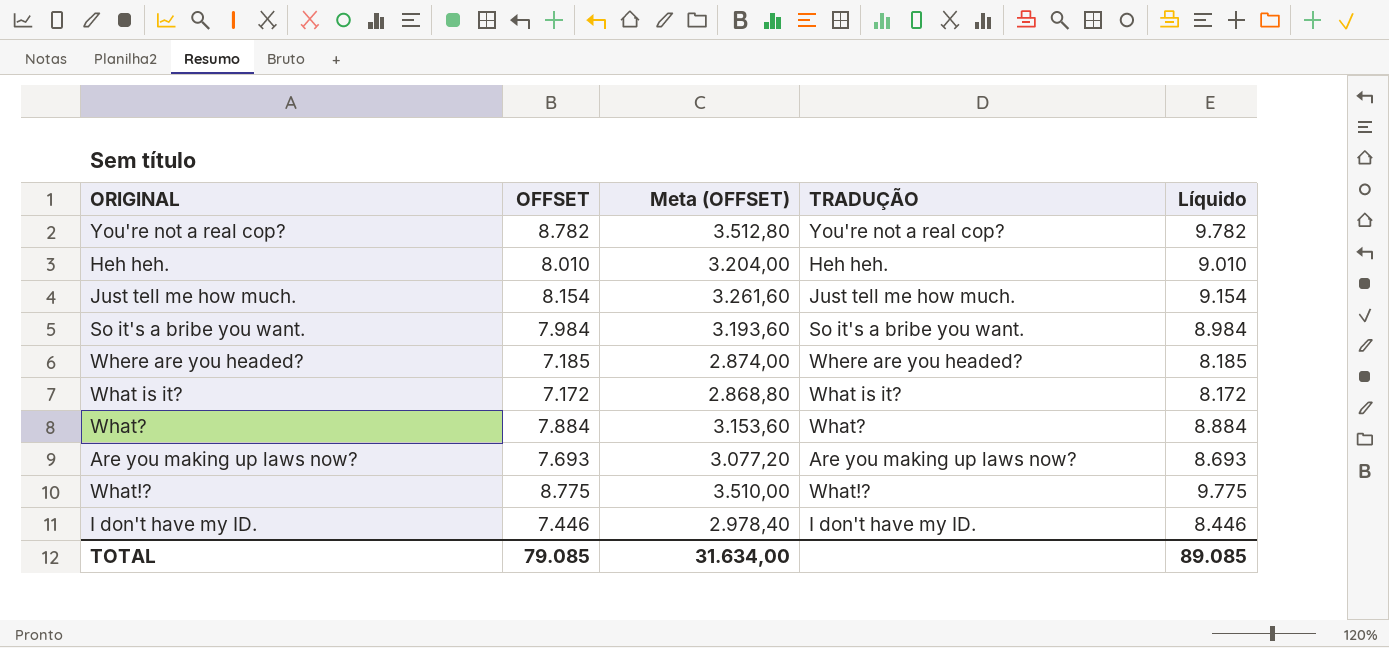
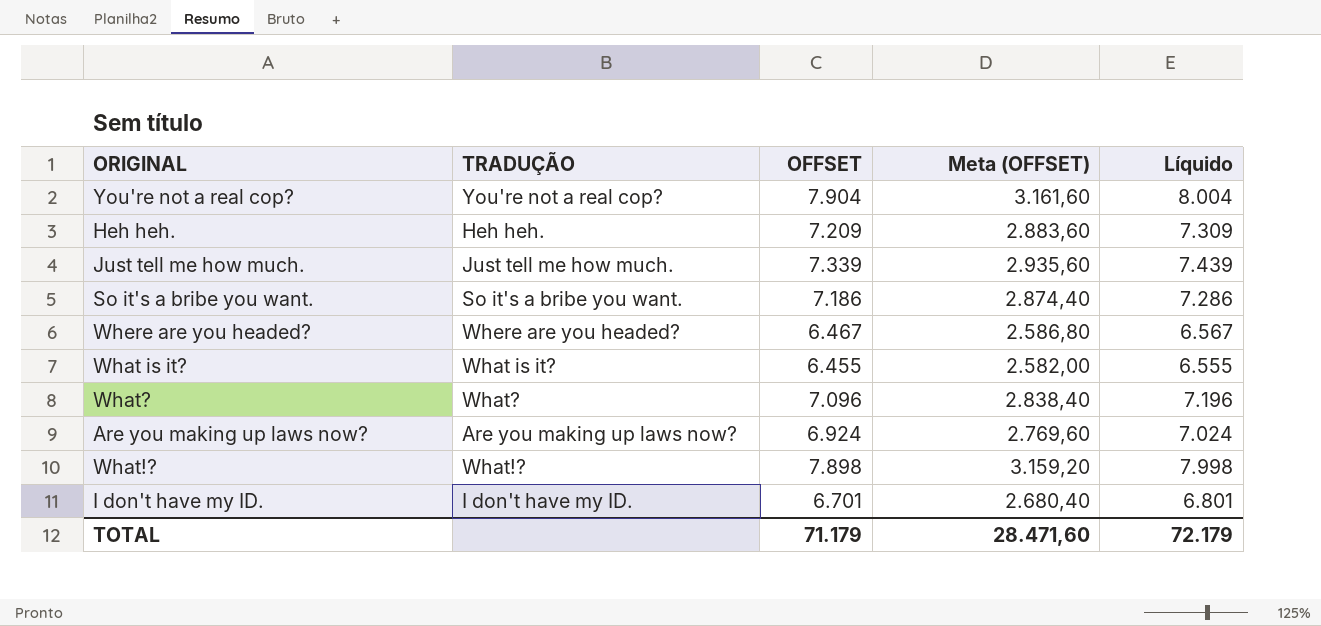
column TRADUÇÃO | position: 4 -> 2
column Líquido | formula: [OFFSET] + 1000 -> [OFFSET] + 100
You're not a real cop? | OFFSET: 8.782 -> 7.904
You're not a real cop? | Meta (OFFSET): 3.512,80 -> 3.161,60
Heh heh. | OFFSET: 8.010 -> 7.209
Heh heh. | Meta (OFFSET): 3.204,00 -> 2.883,60
Just tell me how much. | OFFSET: 8.154 -> 7.339
Just tell me how much. | Meta (OFFSET): 3.261,60 -> 2.935,60
So it's a bribe you want. | OFFSET: 7.984 -> 7.186
So it's a bribe you want. | Meta (OFFSET): 3.193,60 -> 2.874,40
Where are you headed? | OFFSET: 7.185 -> 6.467
Where are you headed? | Meta (OFFSET): 2.874,00 -> 2.586,80
What is it? | OFFSET: 7.172 -> 6.455
What is it? | Meta (OFFSET): 2.868,80 -> 2.582,00
What? | OFFSET: 7.884 -> 7.096
What? | Meta (OFFSET): 3.153,60 -> 2.838,40
Are you making up laws now? | OFFSET: 7.693 -> 6.924
Are you making up laws now? | Meta (OFFSET): 3.077,20 -> 2.769,60
What!? | OFFSET: 8.775 -> 7.898
What!? | Meta (OFFSET): 3.510,00 -> 3.159,20
I don't have my ID. | OFFSET: 7.446 -> 6.701
I don't have my ID. | Meta (OFFSET): 2.978,40 -> 2.680,40
TOTAL | OFFSET: 79.085 -> 71.179
TOTAL | Meta (OFFSET): 31.634,00 -> 28.471,60
TOTAL | Líquido: 89.085 -> 72.179

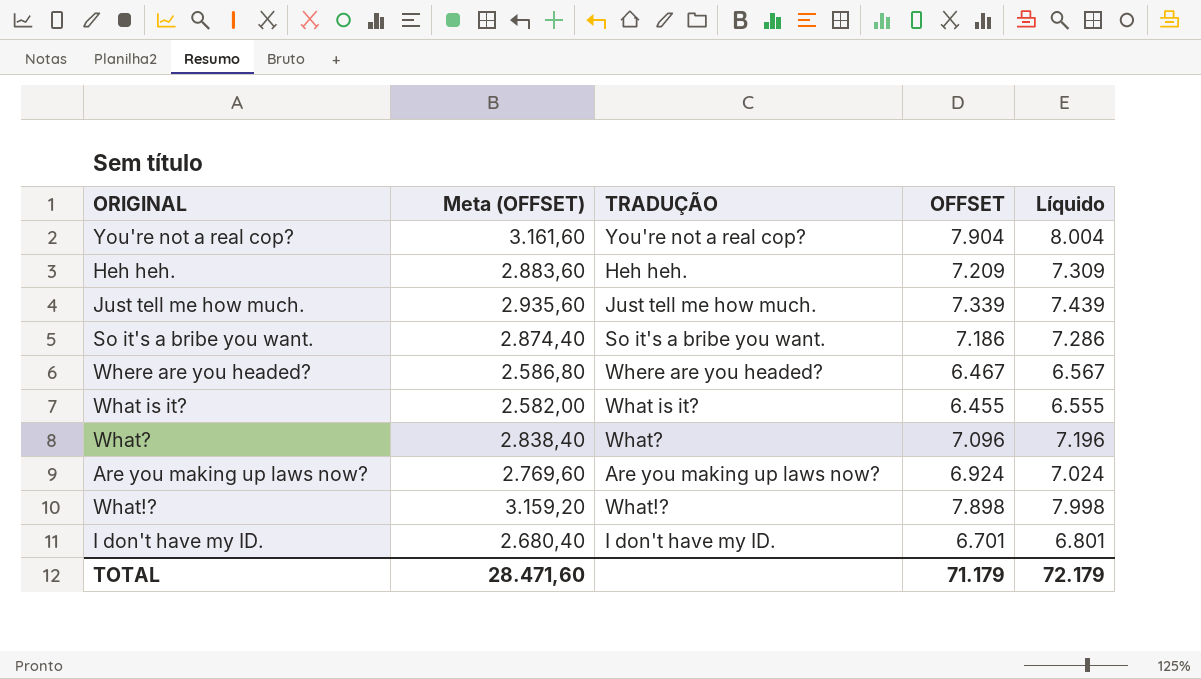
column Meta (OFFSET) | position: 4 -> 2

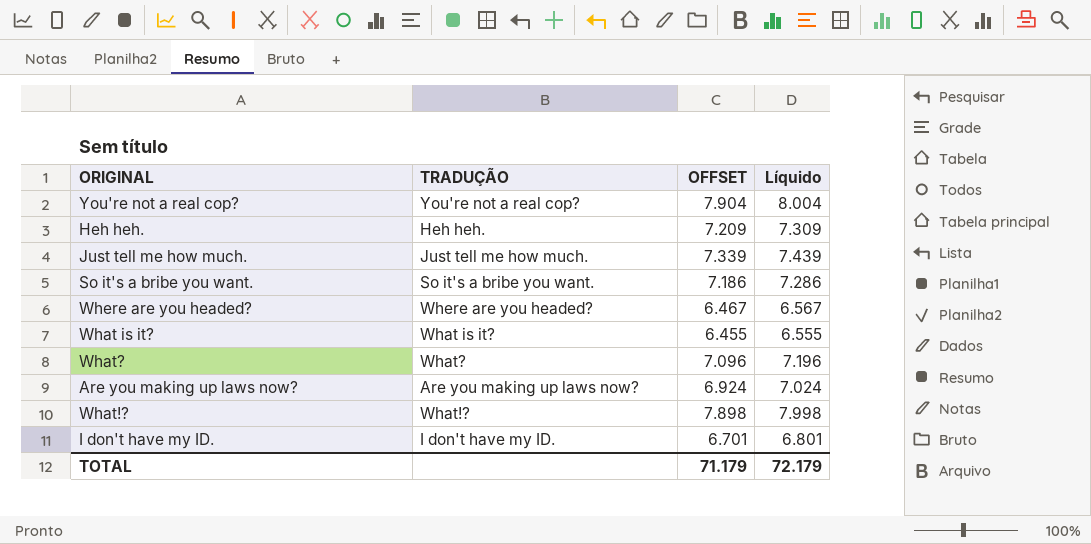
column Meta (OFFSET) | formula: [OFFSET] * 0,4 -> none

